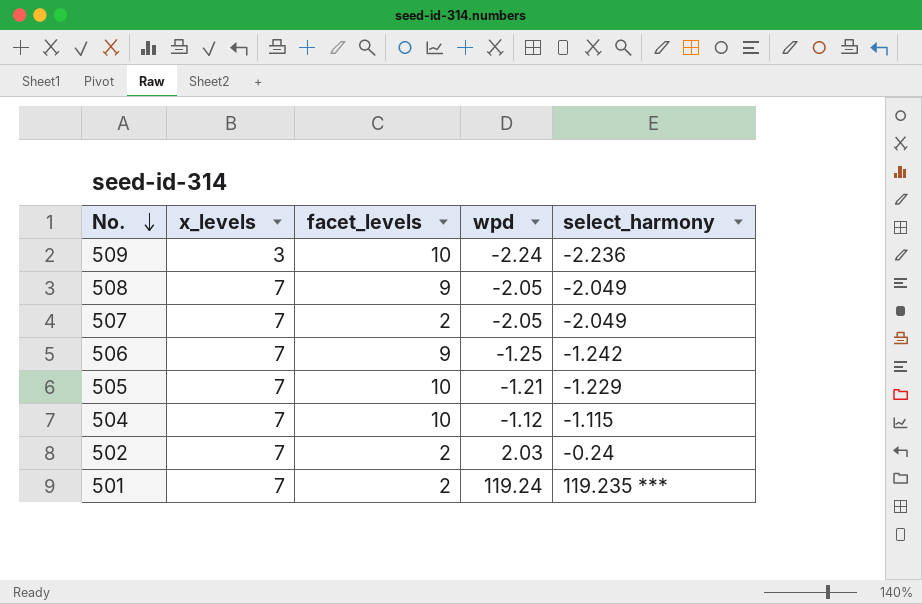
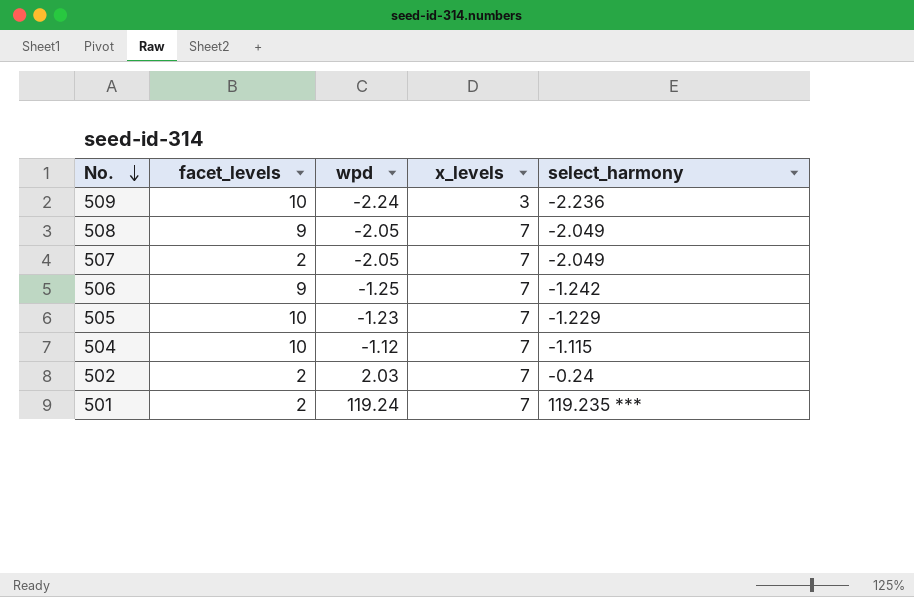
column x_levels | position: 2 -> 4
505 | wpd: -1.21 -> -1.23

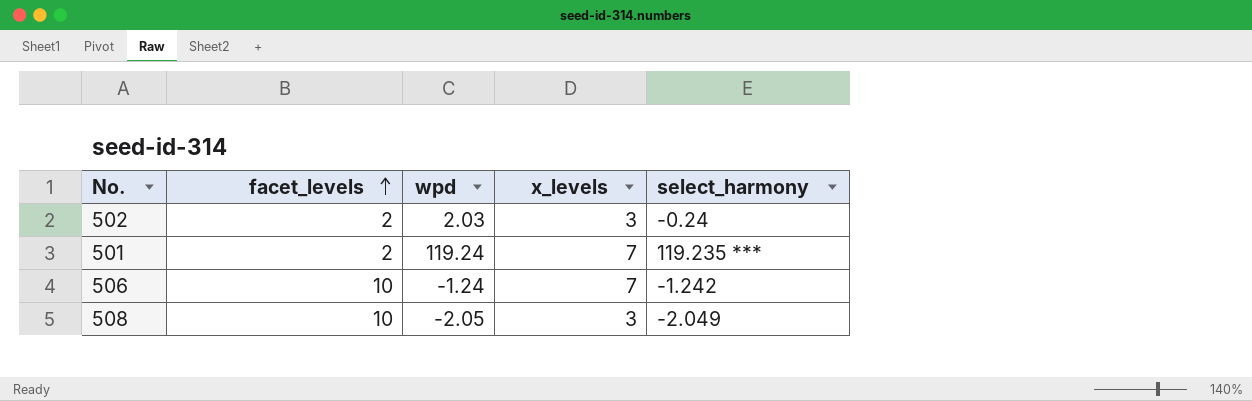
row order: No. descending -> facet_levels ascending
row 509: 10 | -2.24 | 3 | -2.236 -> none
row 507: 2 | -2.05 | 7 | -2.049 -> none
row 505: 10 | -1.23 | 7 | -1.229 -> none
row 504: 10 | -1.12 | 7 | -1.115 -> none
502 | x_levels: 7 -> 3
506 | facet_levels: 9 -> 10
506 | wpd: -1.25 -> -1.24
508 | facet_levels: 9 -> 10
508 | x_levels: 7 -> 3

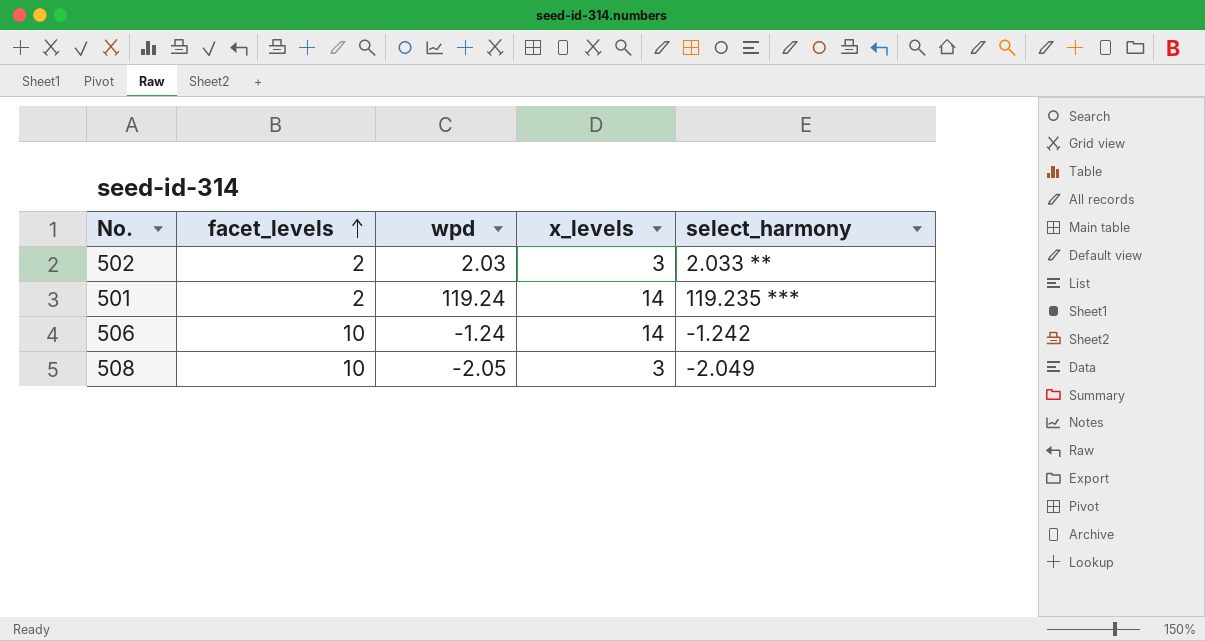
502 | select_harmony: -0.24 -> 2.033 **
501 | x_levels: 7 -> 14
506 | x_levels: 7 -> 14

